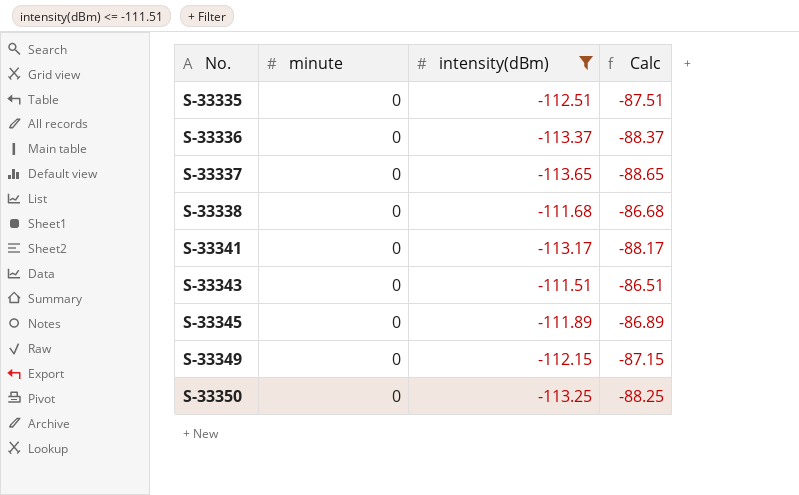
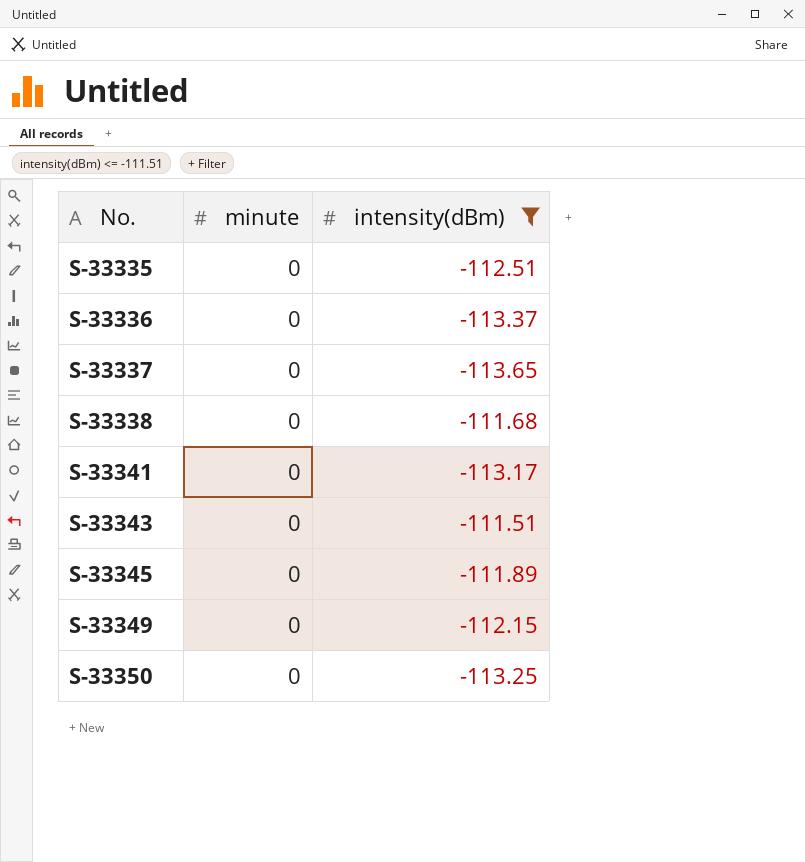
column Calc | formula: [intensity(dBm)] + 25 -> none

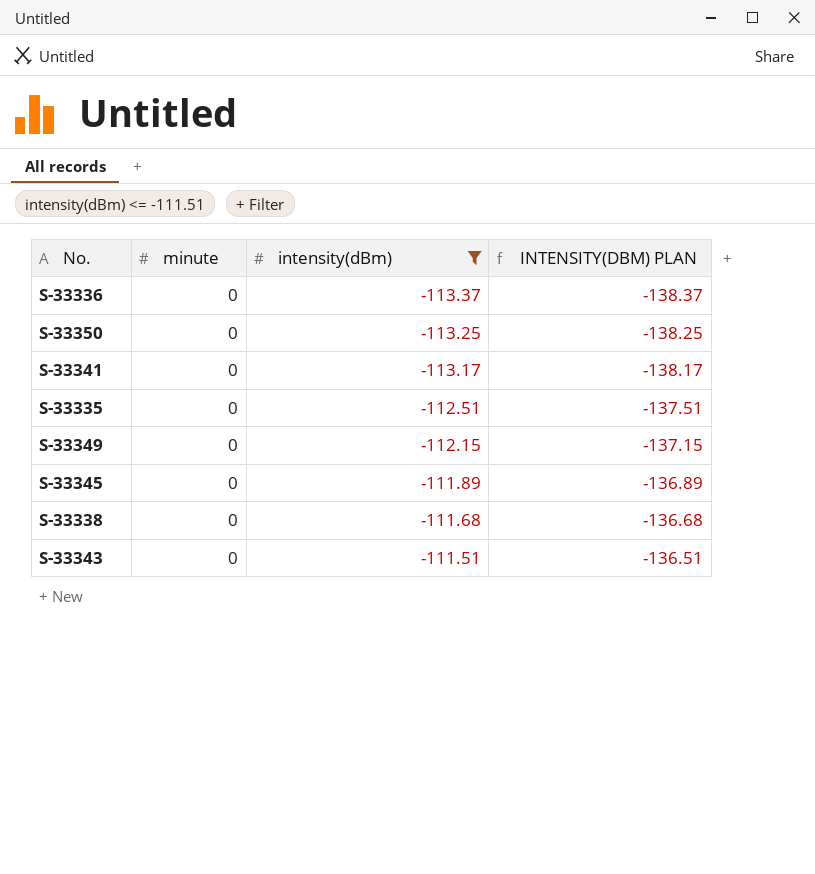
row order: No. ascending -> intensity(dBm) ascending
column INTENSITY(DBM) PLAN | formula: none -> [intensity(dBm)] - 25
row S-33337: 0 | -113.65 -> none

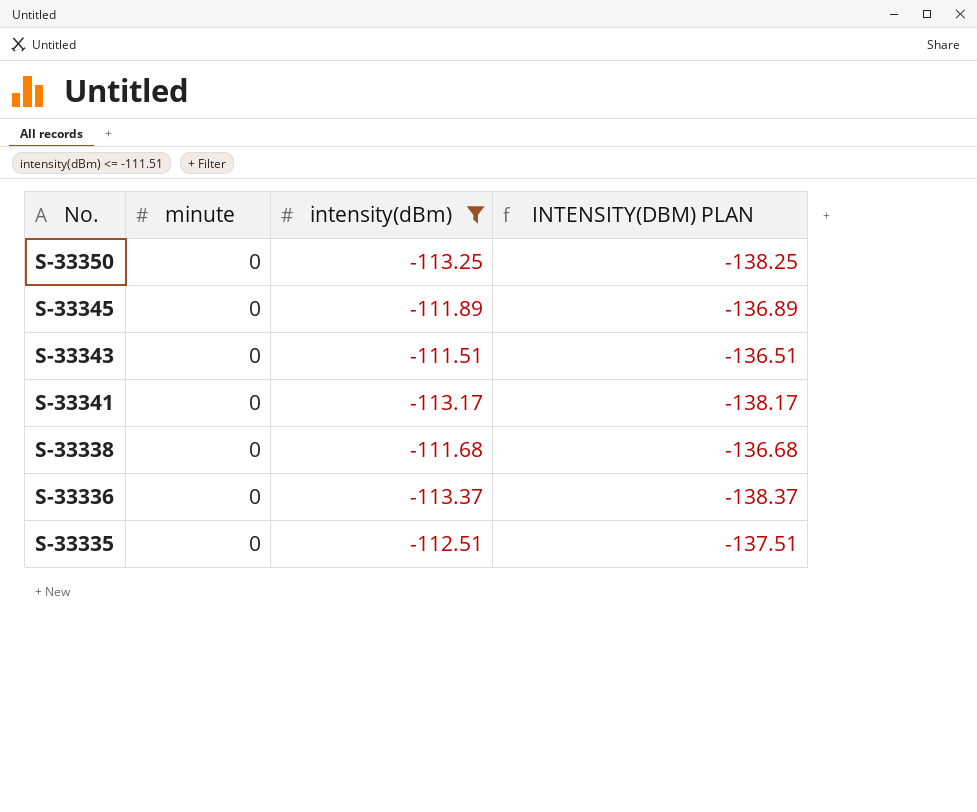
row order: intensity(dBm) ascending -> No. descending
row S-33349: 0 | -112.15 | -137.15 -> none

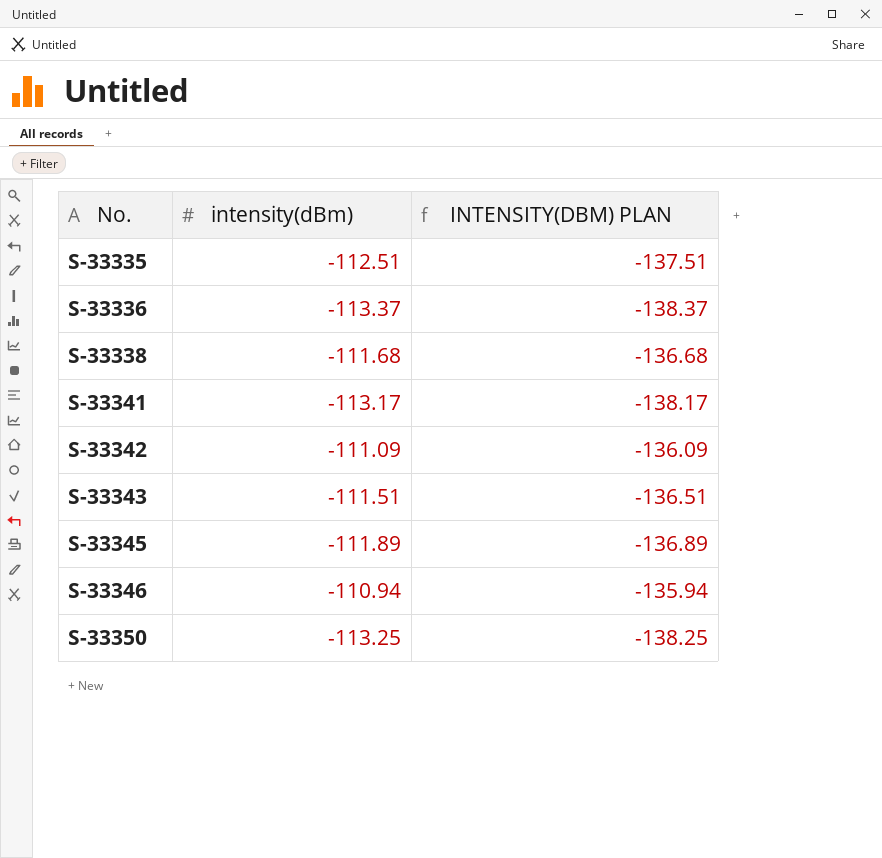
filter: intensity(dBm) <= -111.51 -> none
row order: No. descending -> No. ascending
column minute | position: 2 -> none

